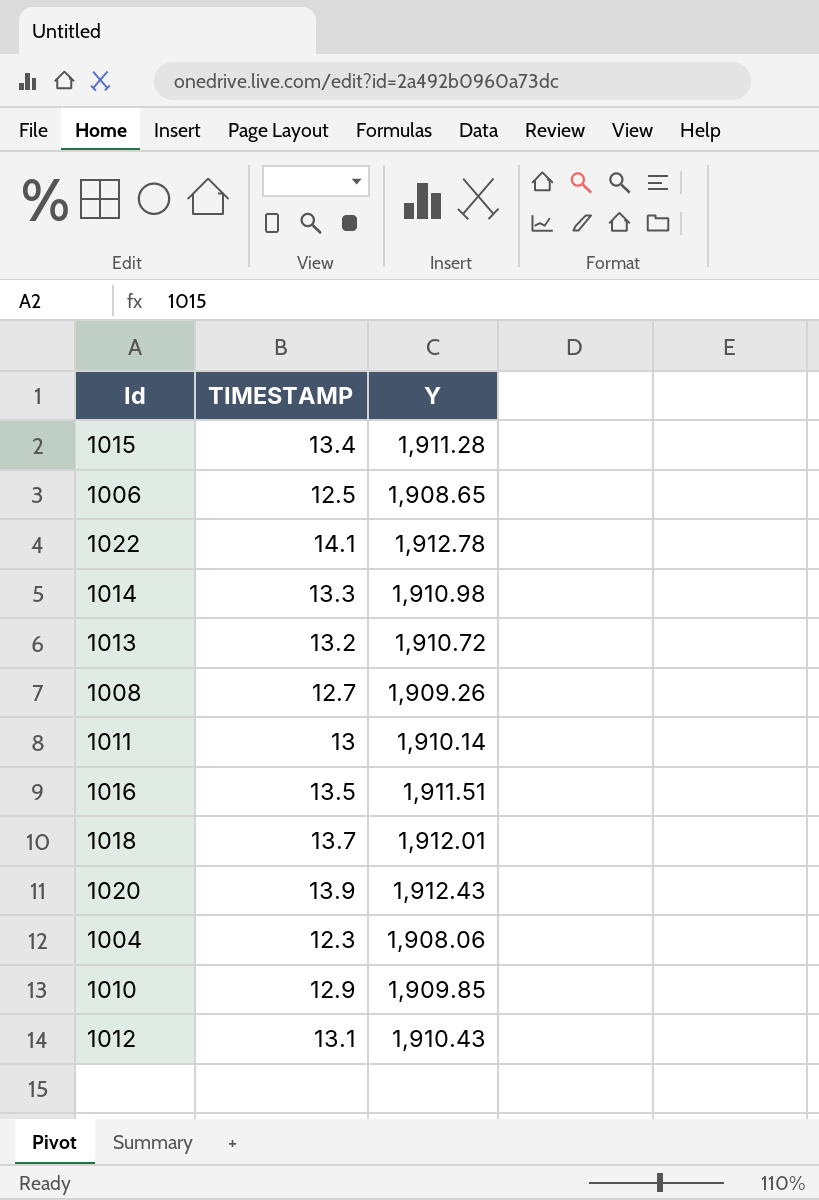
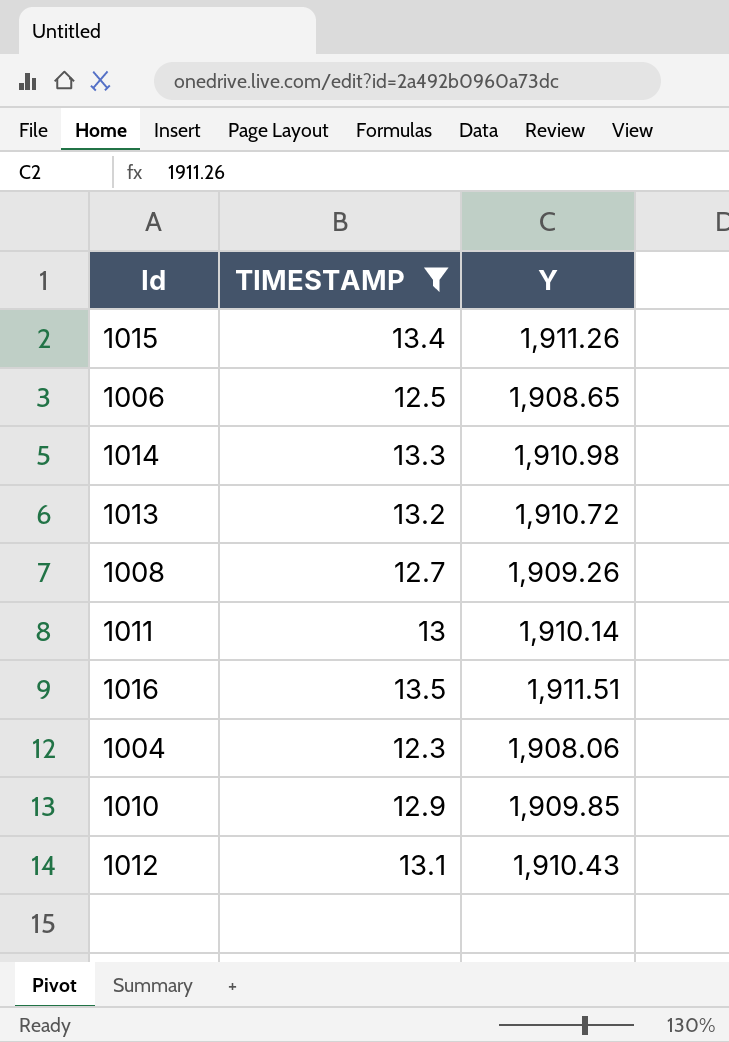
filter: none -> TIMESTAMP <= 13.5
1015 | Y: 1,911.28 -> 1,911.26

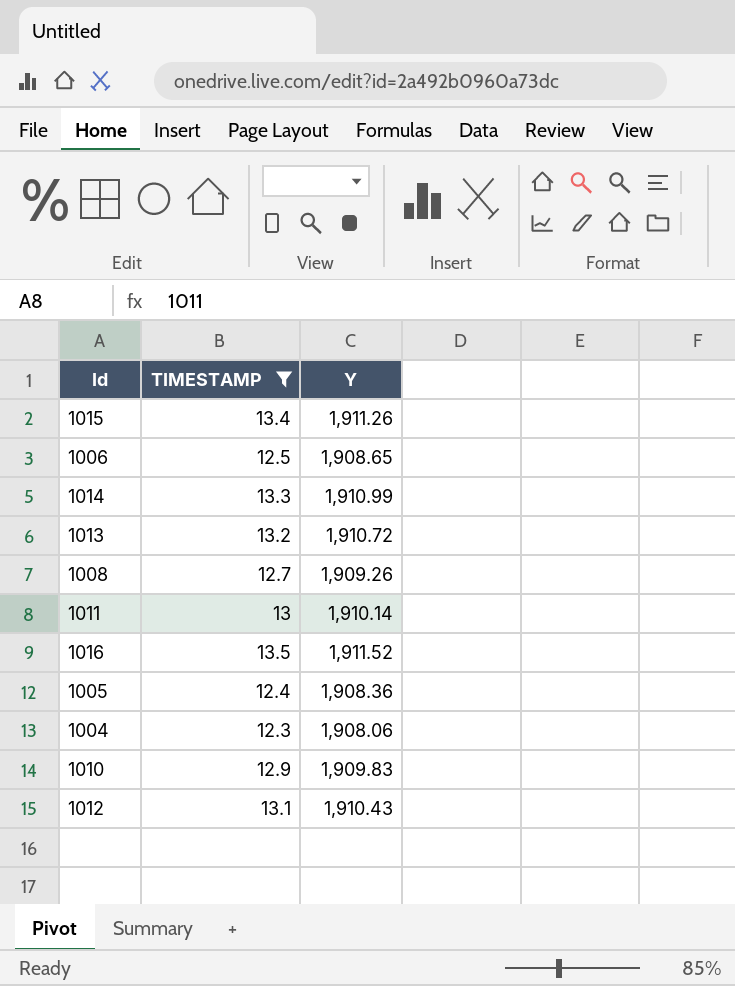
1014 | Y: 1,910.98 -> 1,910.99
1016 | Y: 1,911.51 -> 1,911.52
row 1005: none -> 12.4 | 1,908.36
1010 | Y: 1,909.85 -> 1,909.83

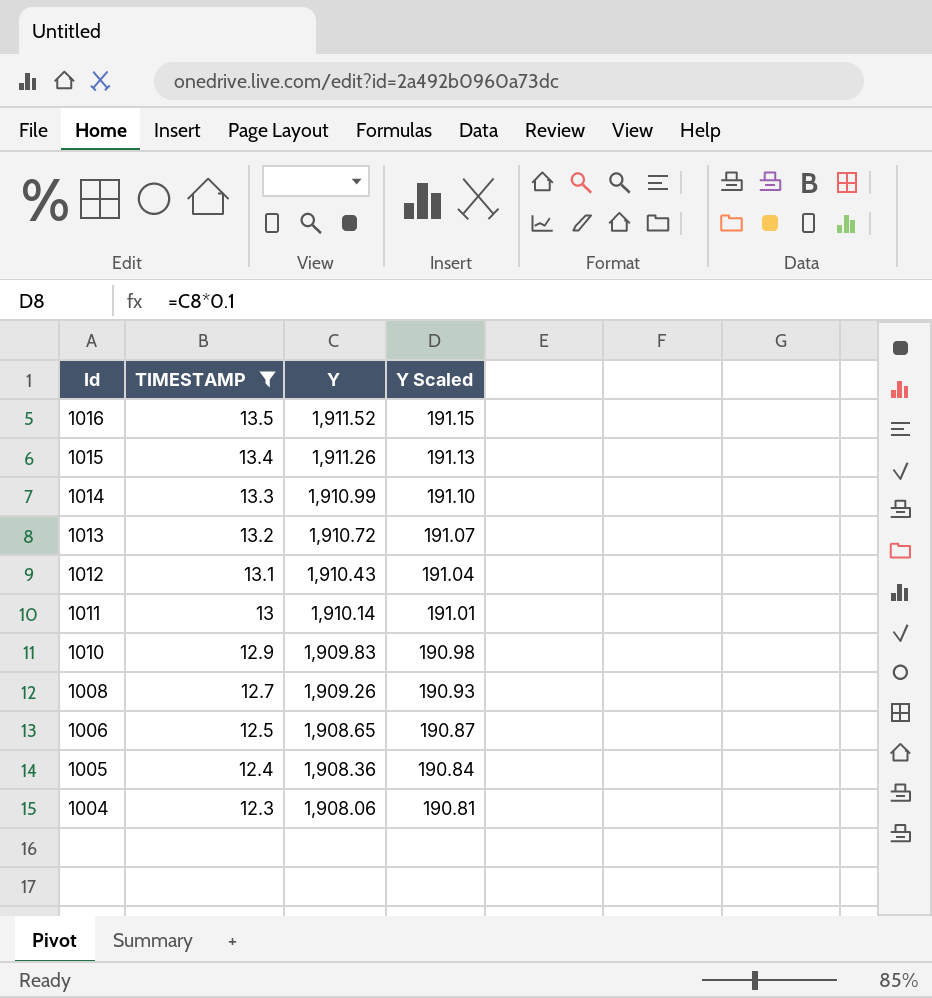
row order: none -> Id descending
column Y Scaled | formula: none -> [Y] * 0.1

